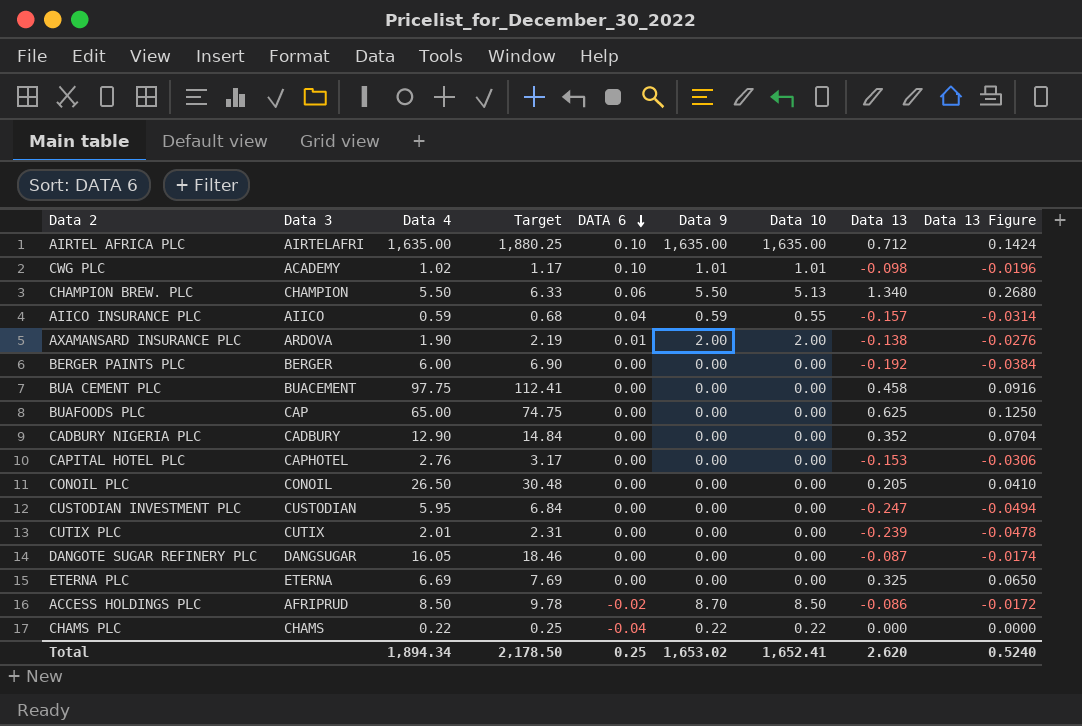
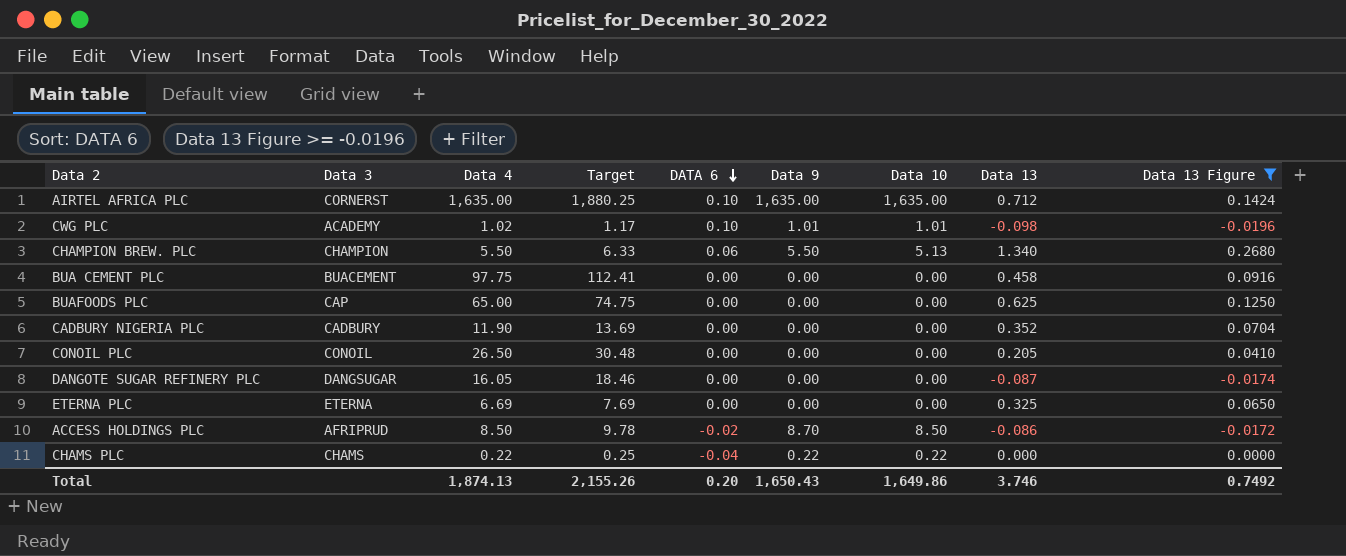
filter: none -> Data 13 Figure >= -0.0196
AIRTEL AFRICA PLC | Data 3: AIRTELAFRI -> CORNERST
CADBURY NIGERIA PLC | Data 4: 12.90 -> 11.90
CADBURY NIGERIA PLC | Target: 14.84 -> 13.69
Total | Data 4: 1,894.34 -> 1,874.13
Total | Target: 2,178.50 -> 2,155.26
Total | DATA 6: 0.25 -> 0.20
Total | Data 9: 1,653.02 -> 1,650.43
Total | Data 10: 1,652.41 -> 1,649.86
Total | Data 13: 2.620 -> 3.746
Total | Data 13 Figure: 0.5240 -> 0.7492

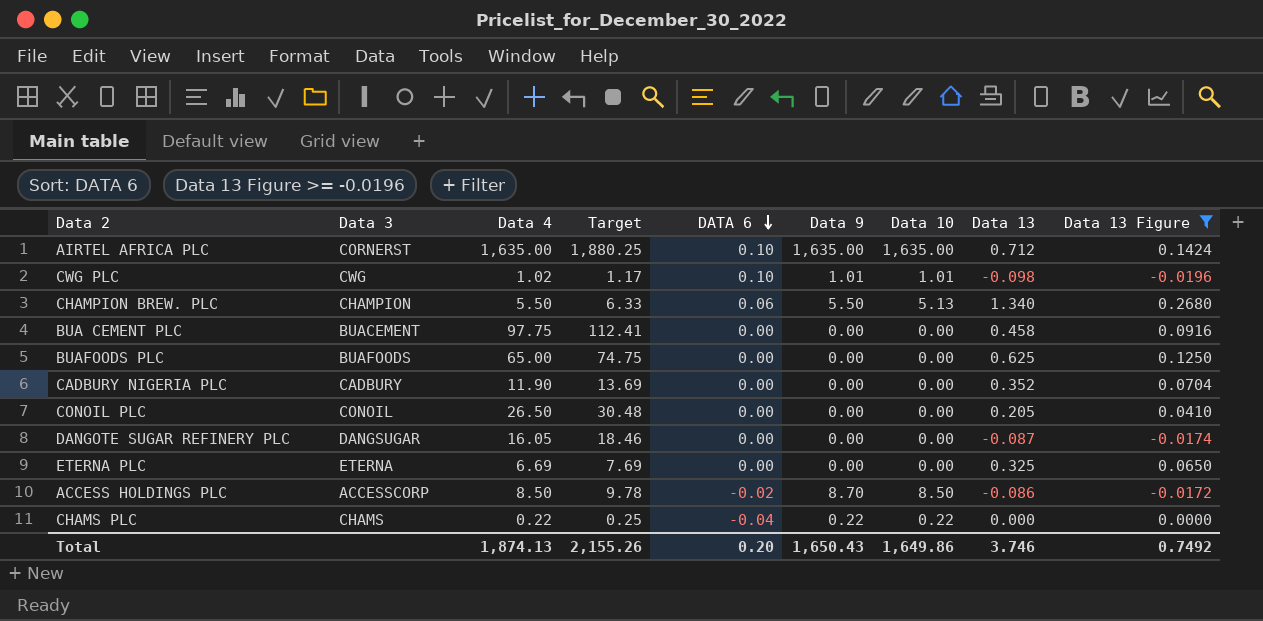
CWG PLC | Data 3: ACADEMY -> CWG
BUAFOODS PLC | Data 3: CAP -> BUAFOODS
ACCESS HOLDINGS PLC | Data 3: AFRIPRUD -> ACCESSCORP

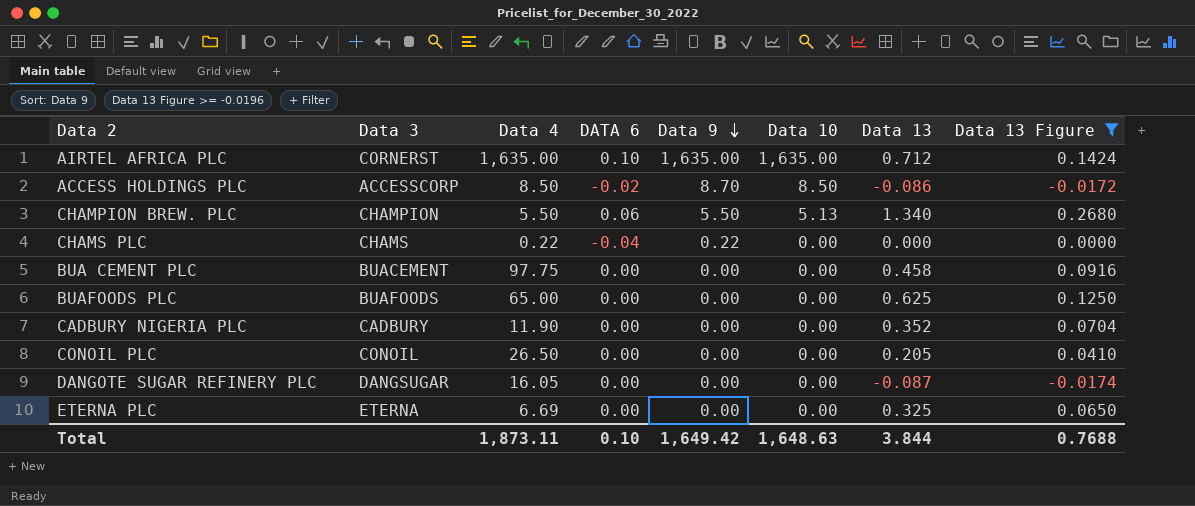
row order: DATA 6 descending -> Data 9 descending
column Target | formula: [Data 4] * 1.15 -> none
row CWG PLC: CWG | 1.02 | 1.17 | 0.10 | 1.01 | 1.01 | -0.098 | -0.0196 -> none
CHAMS PLC | Data 10: 0.22 -> 0.00
Total | Data 4: 1,874.13 -> 1,873.11
Total | DATA 6: 0.20 -> 0.10
Total | Data 9: 1,650.43 -> 1,649.42
Total | Data 10: 1,649.86 -> 1,648.63
Total | Data 13: 3.746 -> 3.844
Total | Data 13 Figure: 0.7492 -> 0.7688

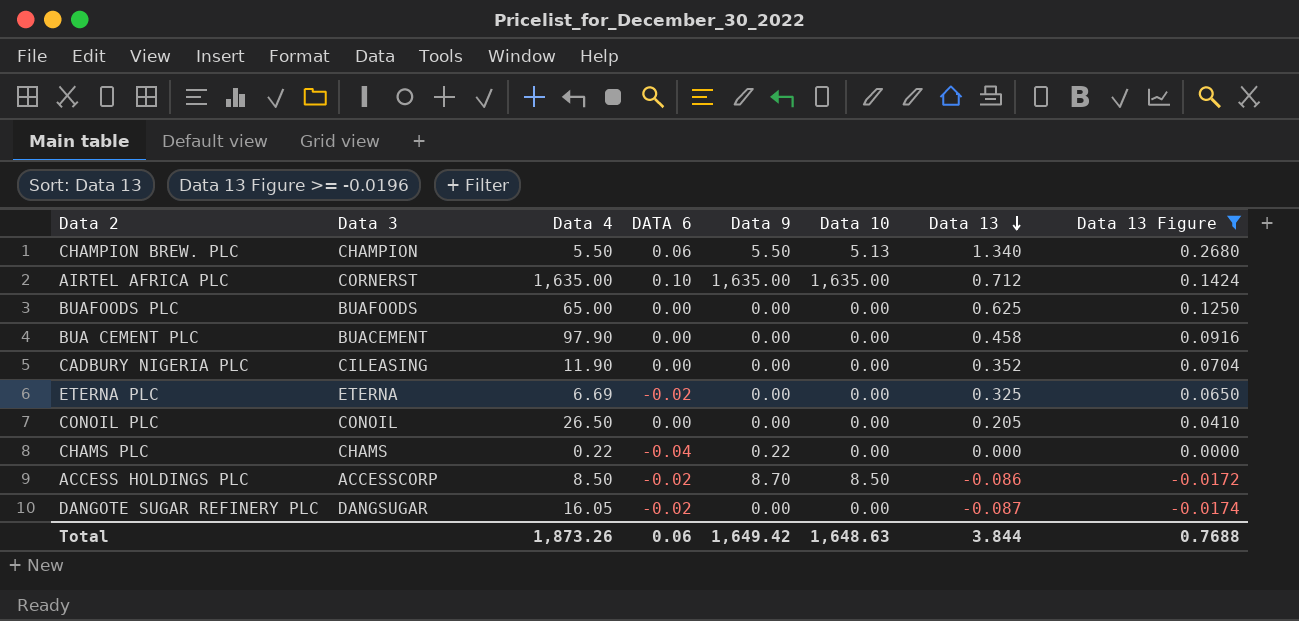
row order: Data 9 descending -> Data 13 descending
BUA CEMENT PLC | Data 4: 97.75 -> 97.90
CADBURY NIGERIA PLC | Data 3: CADBURY -> CILEASING
ETERNA PLC | DATA 6: 0.00 -> -0.02
DANGOTE SUGAR REFINERY PLC | DATA 6: 0.00 -> -0.02
Total | Data 4: 1,873.11 -> 1,873.26
Total | DATA 6: 0.10 -> 0.06

